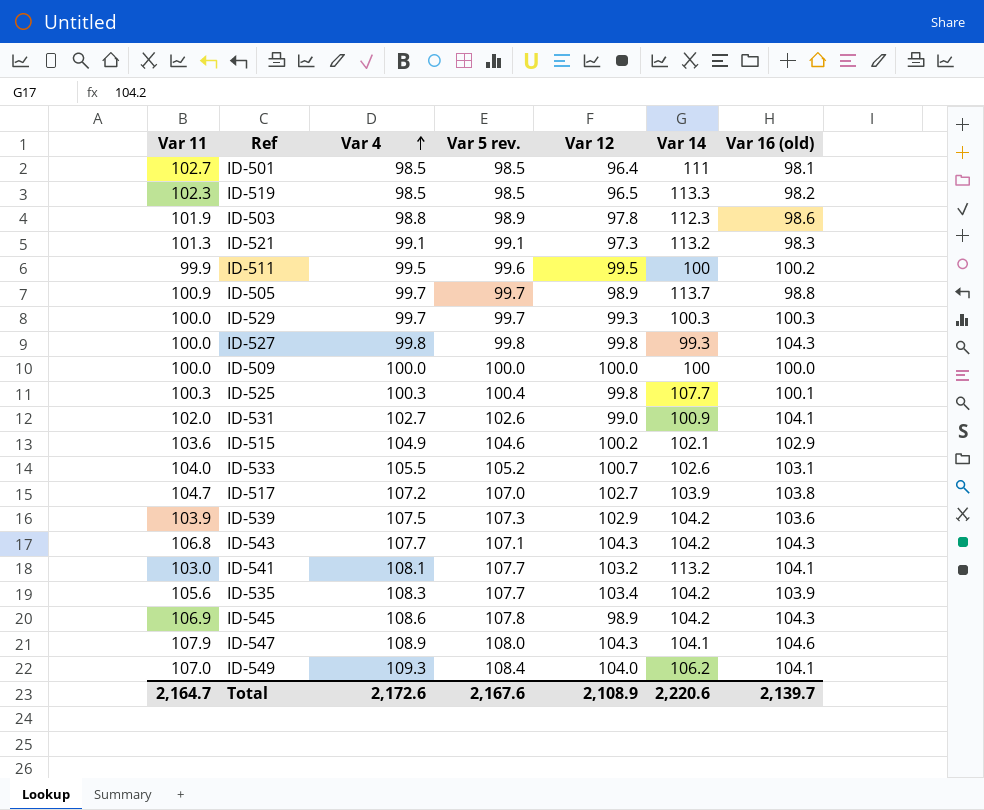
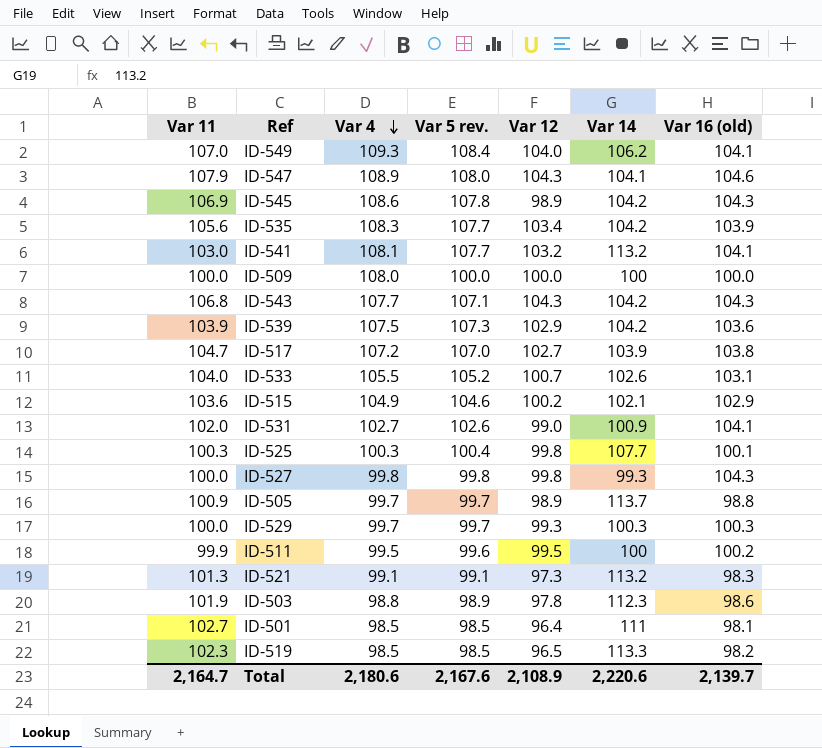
row order: Var 4 ascending -> Var 4 descending
ID-509 | Var 4: 100.0 -> 108.0
Total | Var 4: 2,172.6 -> 2,180.6

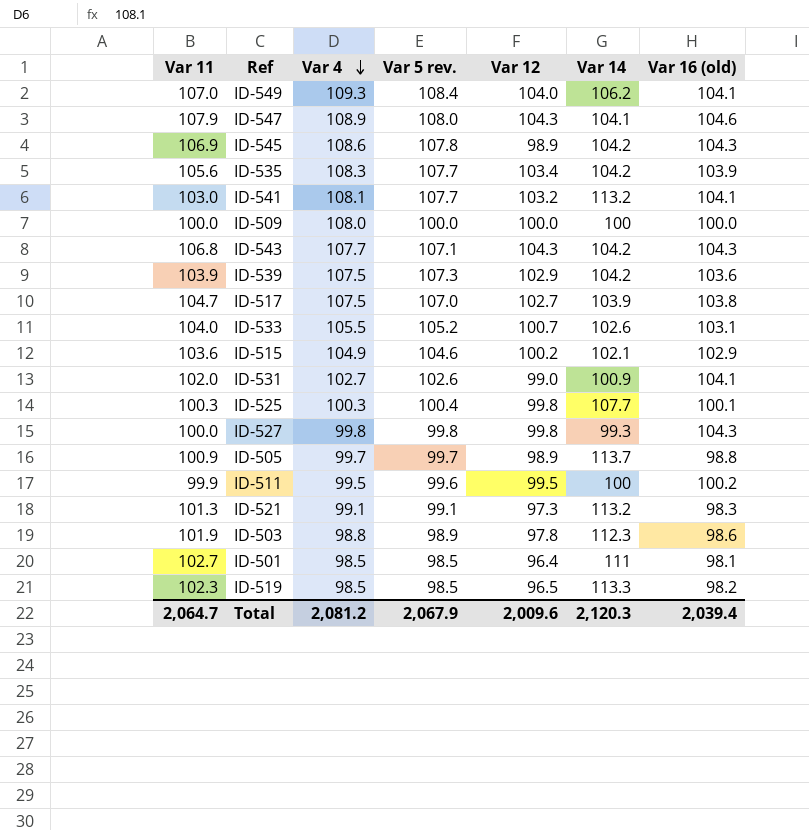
row ID-529: 100.0 | 99.7 | 99.7 | 99.3 | 100.3 | 100.3 -> none
ID-517 | Var 4: 107.2 -> 107.5
Total | Var 11: 2,164.7 -> 2,064.7
Total | Var 4: 2,180.6 -> 2,081.2
Total | Var 5 rev.: 2,167.6 -> 2,067.9
Total | Var 12: 2,108.9 -> 2,009.6
Total | Var 14: 2,220.6 -> 2,120.3
Total | Var 16 (old): 2,139.7 -> 2,039.4

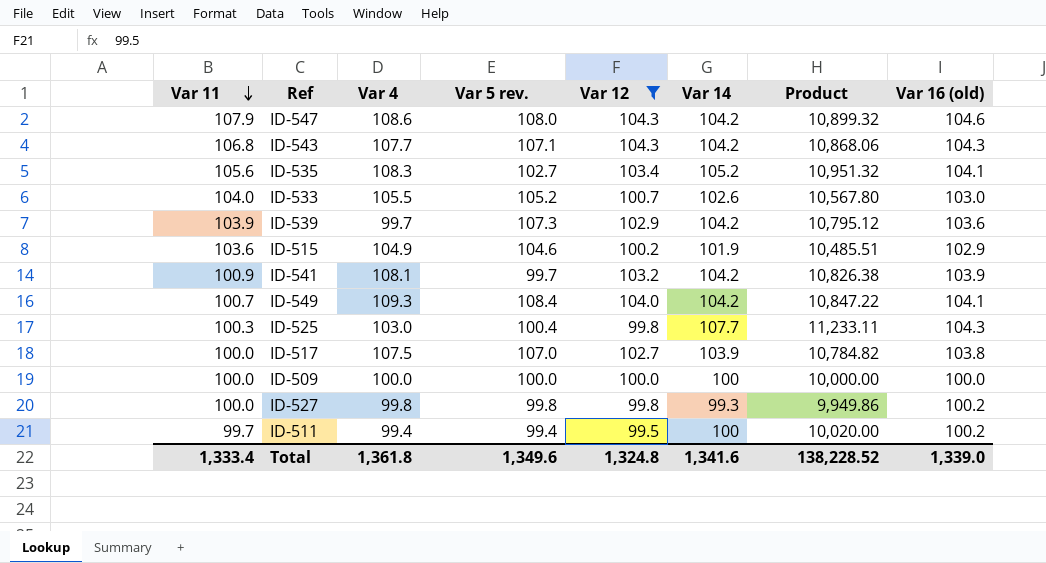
filter: none -> Var 12 >= 99.5
row order: Var 4 descending -> Var 11 descending
column Product | formula: none -> [Var 14] * [Var 16 (old)]
ID-547 | Var 4: 108.9 -> 108.6
ID-547 | Var 14: 104.1 -> 104.2
ID-535 | Var 5 rev.: 107.7 -> 102.7
ID-535 | Var 14: 104.2 -> 105.2
ID-535 | Var 16 (old): 103.9 -> 104.1
ID-533 | Var 16 (old): 103.1 -> 103.0
ID-539 | Var 4: 107.5 -> 99.7
ID-515 | Var 14: 102.1 -> 101.9
ID-541 | Var 11: 103.0 -> 100.9
ID-541 | Var 5 rev.: 107.7 -> 99.7
ID-541 | Var 14: 113.2 -> 104.2
ID-541 | Var 16 (old): 104.1 -> 103.9
ID-549 | Var 11: 107.0 -> 100.7
ID-549 | Var 14: 106.2 -> 104.2
ID-525 | Var 4: 100.3 -> 103.0
ID-525 | Var 16 (old): 100.1 -> 104.3
ID-517 | Var 11: 104.7 -> 100.0
ID-509 | Var 4: 108.0 -> 100.0
ID-527 | Var 16 (old): 104.3 -> 100.2
ID-511 | Var 11: 99.9 -> 99.7
ID-511 | Var 4: 99.5 -> 99.4
ID-511 | Var 5 rev.: 99.6 -> 99.4
Total | Var 11: 2,064.7 -> 1,333.4
Total | Var 4: 2,081.2 -> 1,361.8
Total | Var 5 rev.: 2,067.9 -> 1,349.6
Total | Var 12: 2,009.6 -> 1,324.8
Total | Var 14: 2,120.3 -> 1,341.6
Total | Var 16 (old): 2,039.4 -> 1,339.0

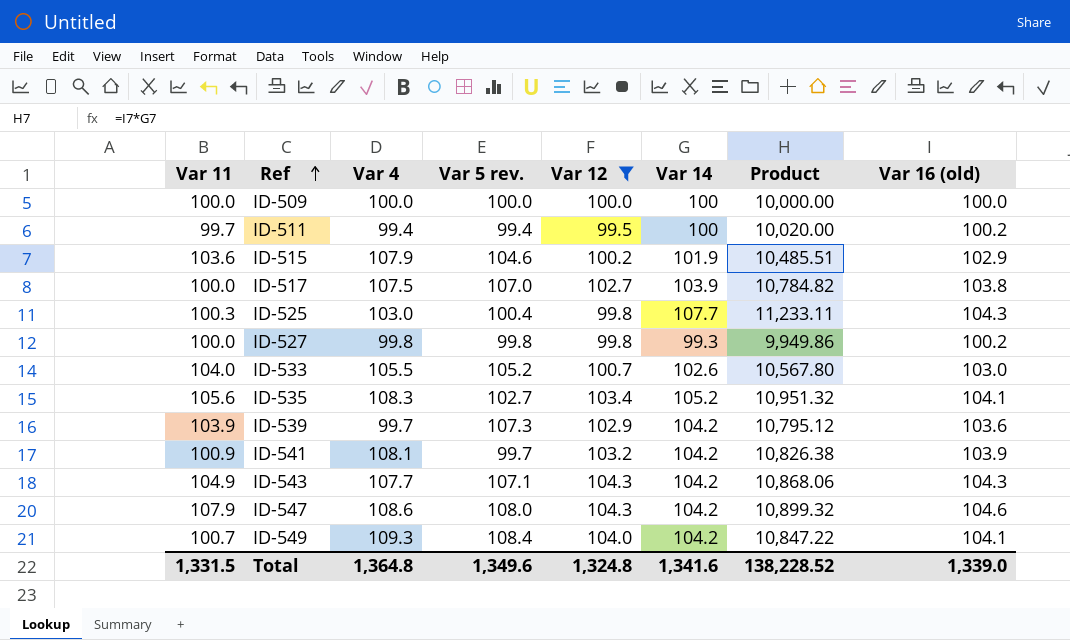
row order: Var 11 descending -> Ref ascending
ID-515 | Var 4: 104.9 -> 107.9
ID-543 | Var 11: 106.8 -> 104.9
Total | Var 11: 1,333.4 -> 1,331.5
Total | Var 4: 1,361.8 -> 1,364.8

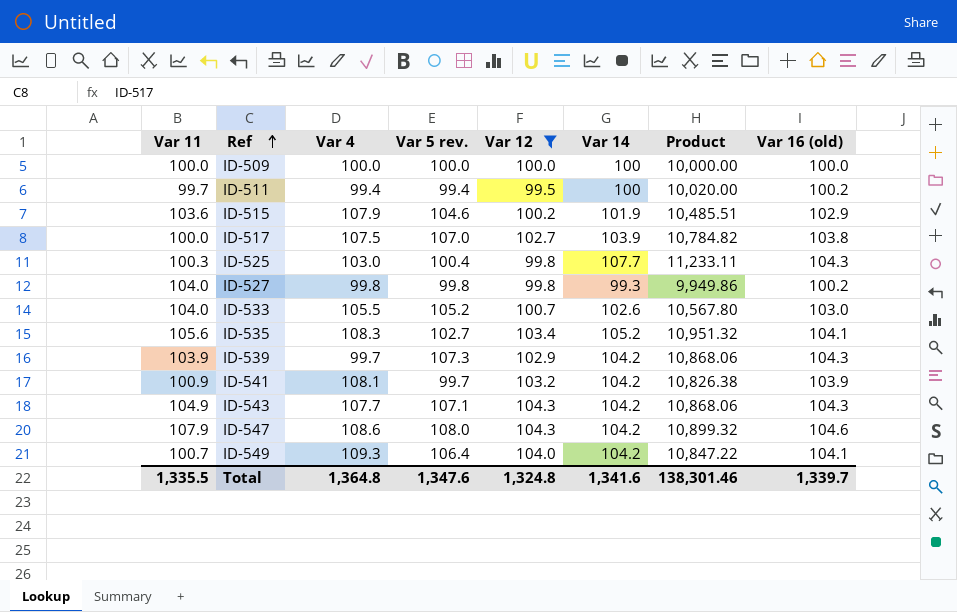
ID-527 | Var 11: 100.0 -> 104.0
ID-539 | Product: 10,795.12 -> 10,868.06
ID-539 | Var 16 (old): 103.6 -> 104.3
ID-549 | Var 5 rev.: 108.4 -> 106.4
Total | Var 11: 1,331.5 -> 1,335.5
Total | Var 5 rev.: 1,349.6 -> 1,347.6
Total | Product: 138,228.52 -> 138,301.46
Total | Var 16 (old): 1,339.0 -> 1,339.7

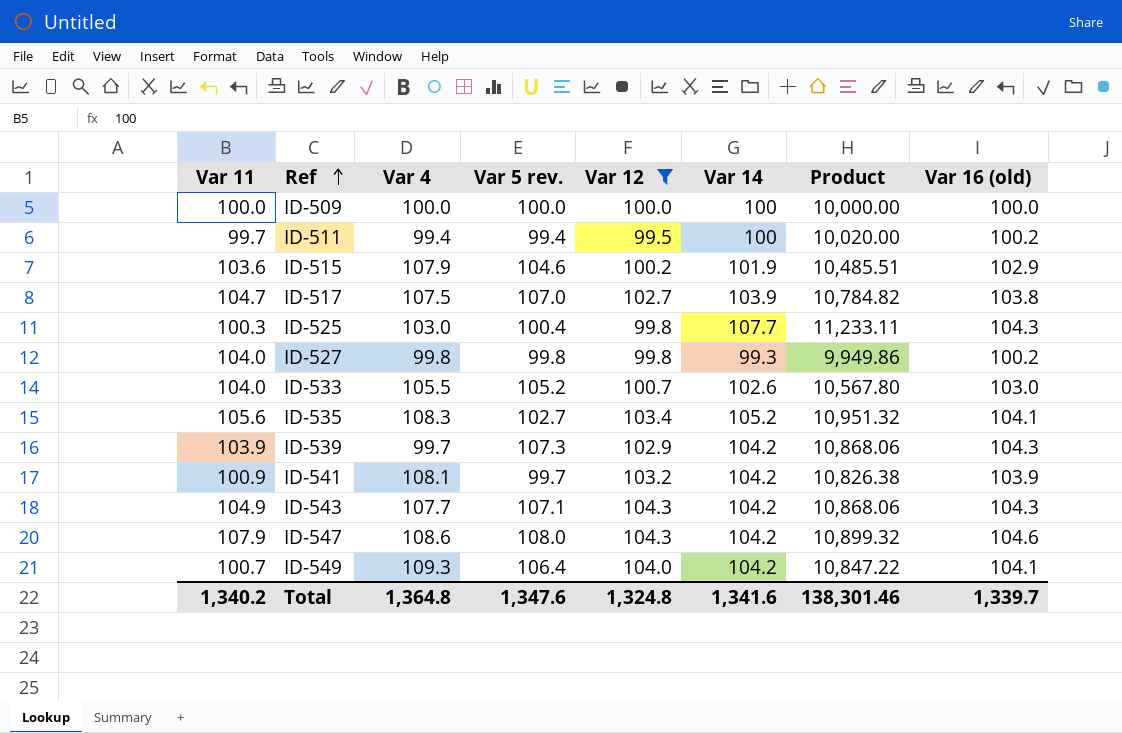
ID-517 | Var 11: 100.0 -> 104.7
Total | Var 11: 1,335.5 -> 1,340.2

